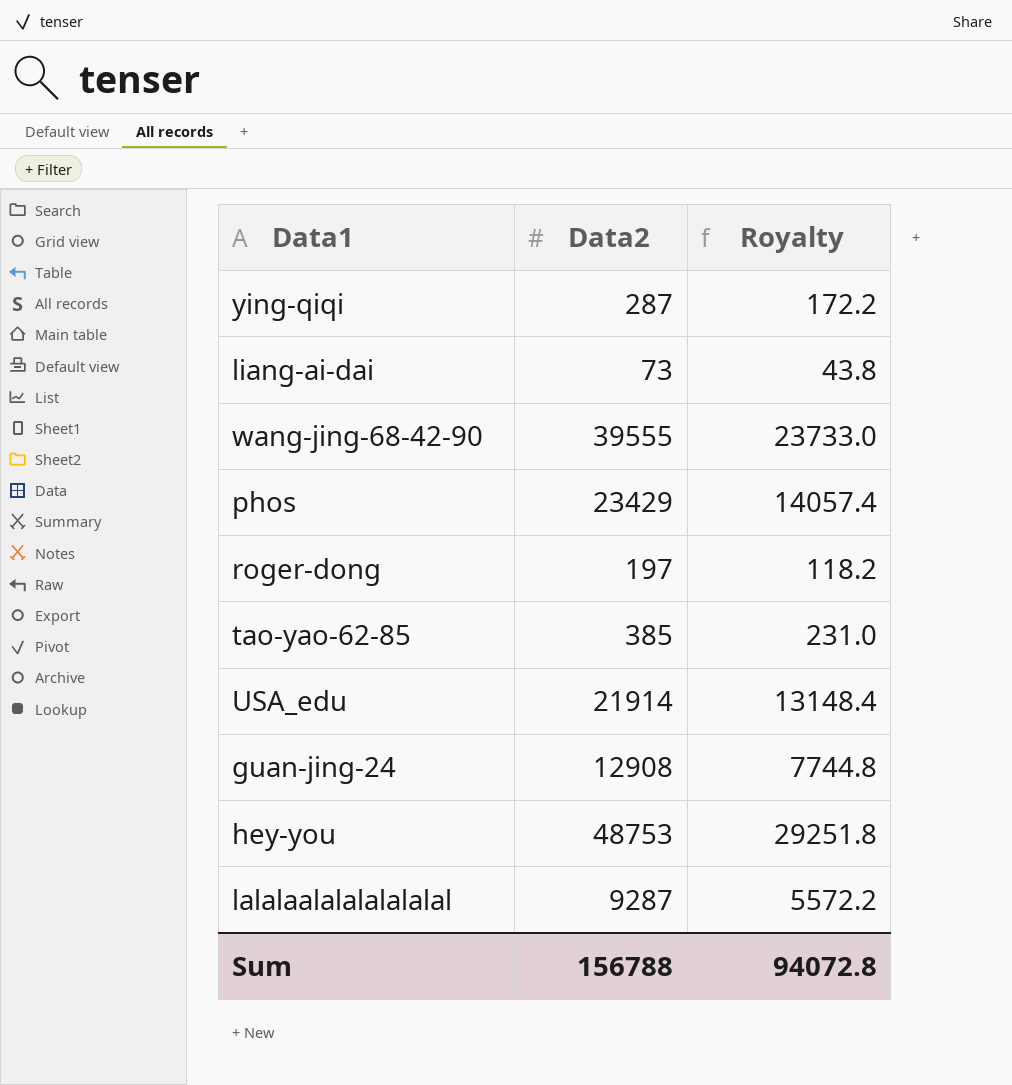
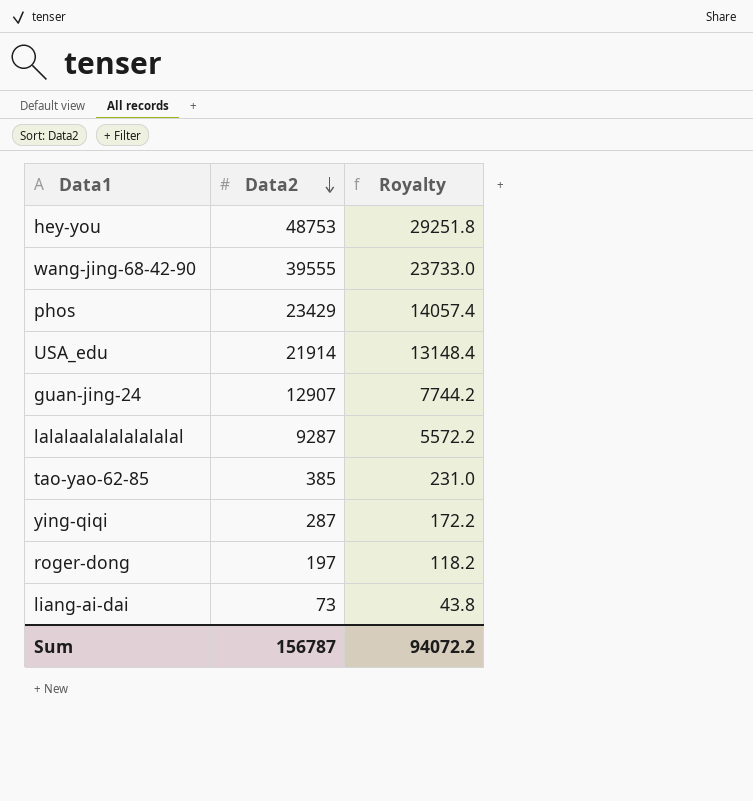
row order: none -> Data2 descending
guan-jing-24 | Data2: 12908 -> 12907
guan-jing-24 | Royalty: 7744.8 -> 7744.2
Sum | Data2: 156788 -> 156787
Sum | Royalty: 94072.8 -> 94072.2

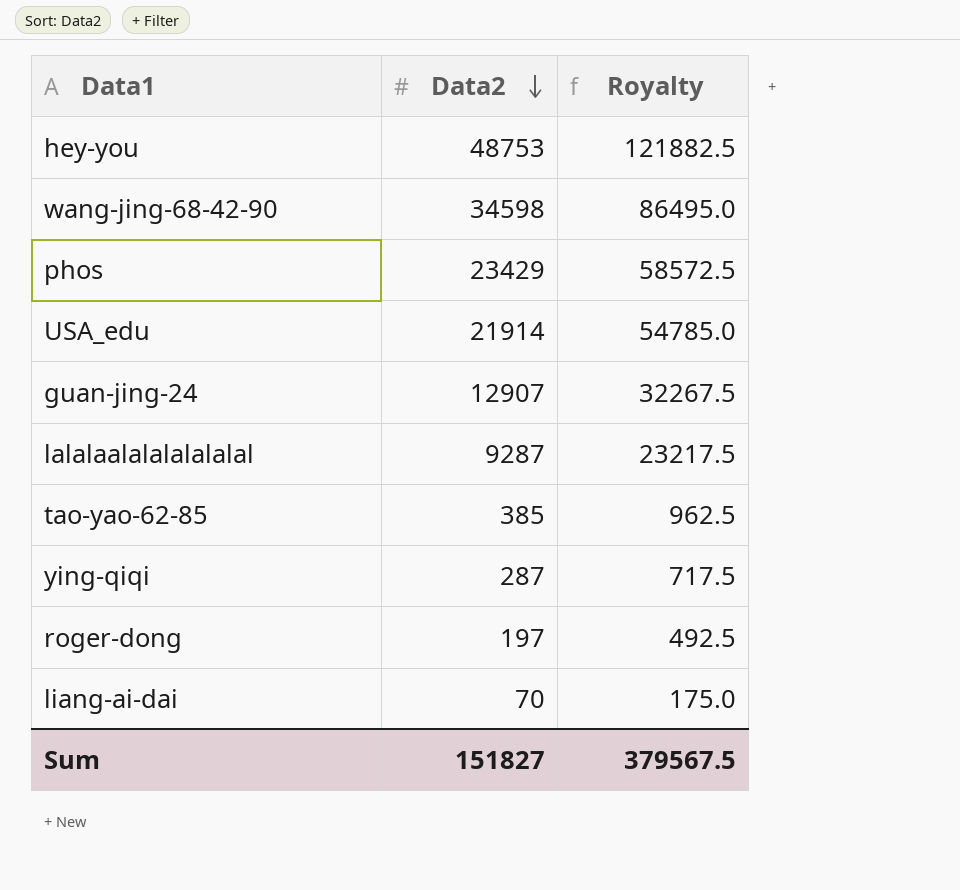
column Royalty | formula: [Data2] * 0.6 -> [Data2] * 2.5
wang-jing-68-42-90 | Data2: 39555 -> 34598
liang-ai-dai | Data2: 73 -> 70
Sum | Data2: 156787 -> 151827
Sum | Royalty: 94072.2 -> 379567.5

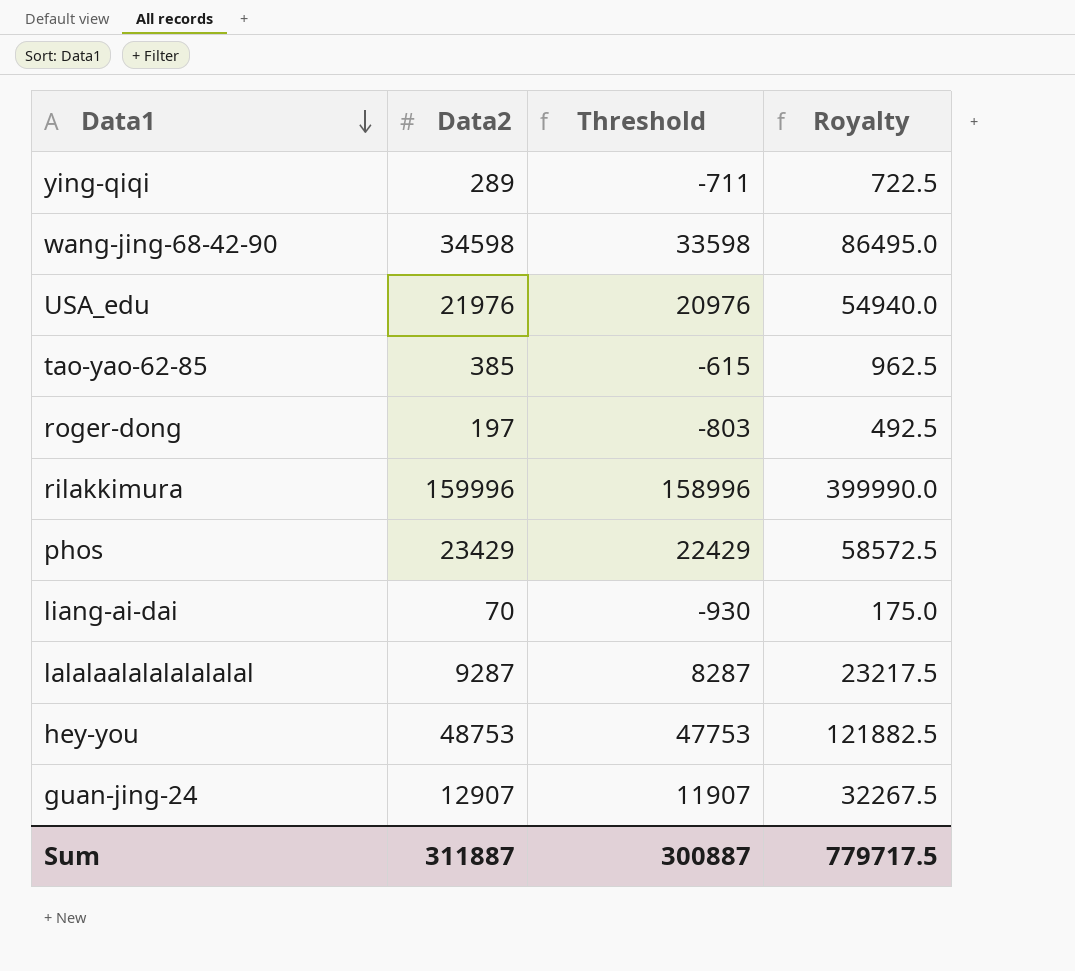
row order: Data2 descending -> Data1 descending
column Threshold | formula: none -> [Data2] - 1000
ying-qiqi | Data2: 287 -> 289
ying-qiqi | Royalty: 717.5 -> 722.5
USA_edu | Data2: 21914 -> 21976
USA_edu | Royalty: 54785.0 -> 54940.0
row rilakkimura: none -> 159996 | 158996 | 399990.0
Sum | Data2: 151827 -> 311887
Sum | Royalty: 379567.5 -> 779717.5

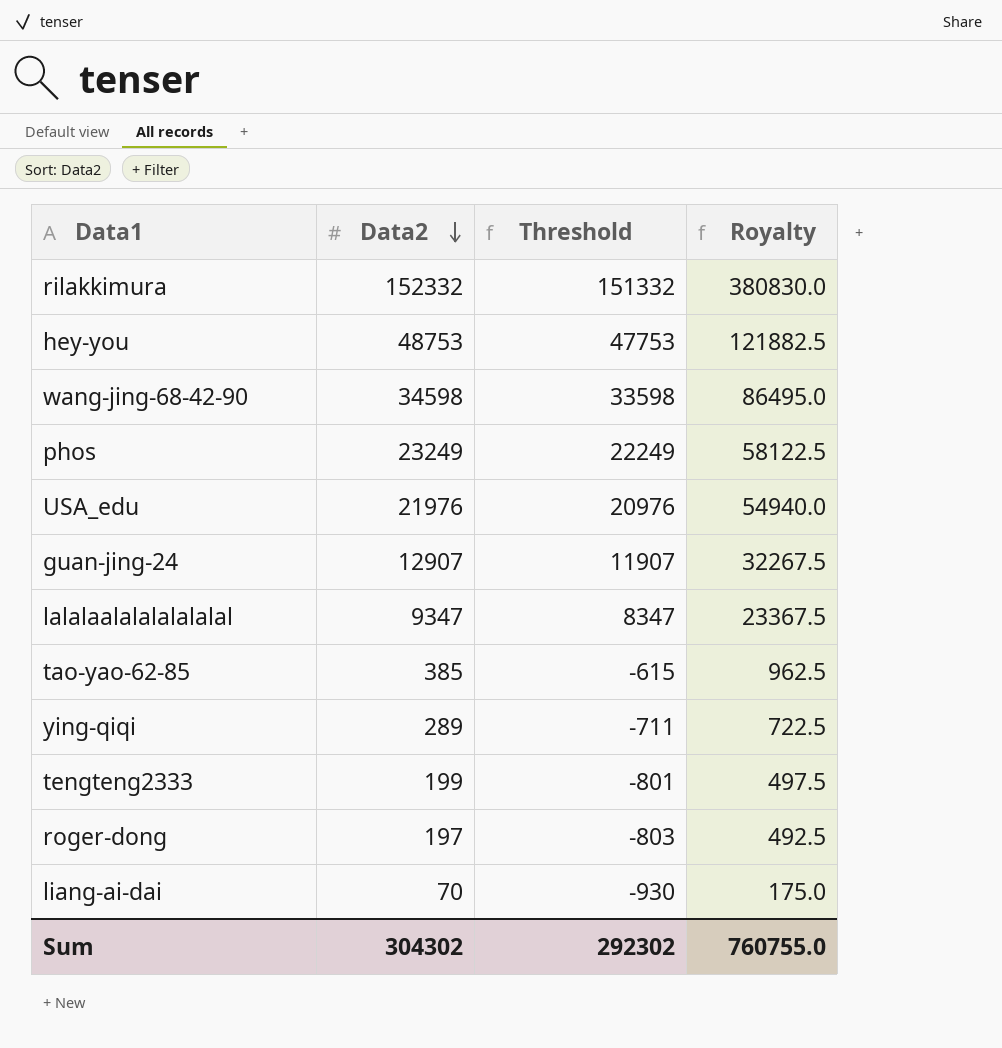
row order: Data1 descending -> Data2 descending
rilakkimura | Data2: 159996 -> 152332
rilakkimura | Threshold: 158996 -> 151332
rilakkimura | Royalty: 399990.0 -> 380830.0
phos | Data2: 23429 -> 23249
phos | Threshold: 22429 -> 22249
phos | Royalty: 58572.5 -> 58122.5
lalalaalalalalalalal | Data2: 9287 -> 9347
lalalaalalalalalalal | Threshold: 8287 -> 8347
lalalaalalalalalalal | Royalty: 23217.5 -> 23367.5
row tengteng2333: none -> 199 | -801 | 497.5
Sum | Data2: 311887 -> 304302
Sum | Threshold: 300887 -> 292302
Sum | Royalty: 779717.5 -> 760755.0

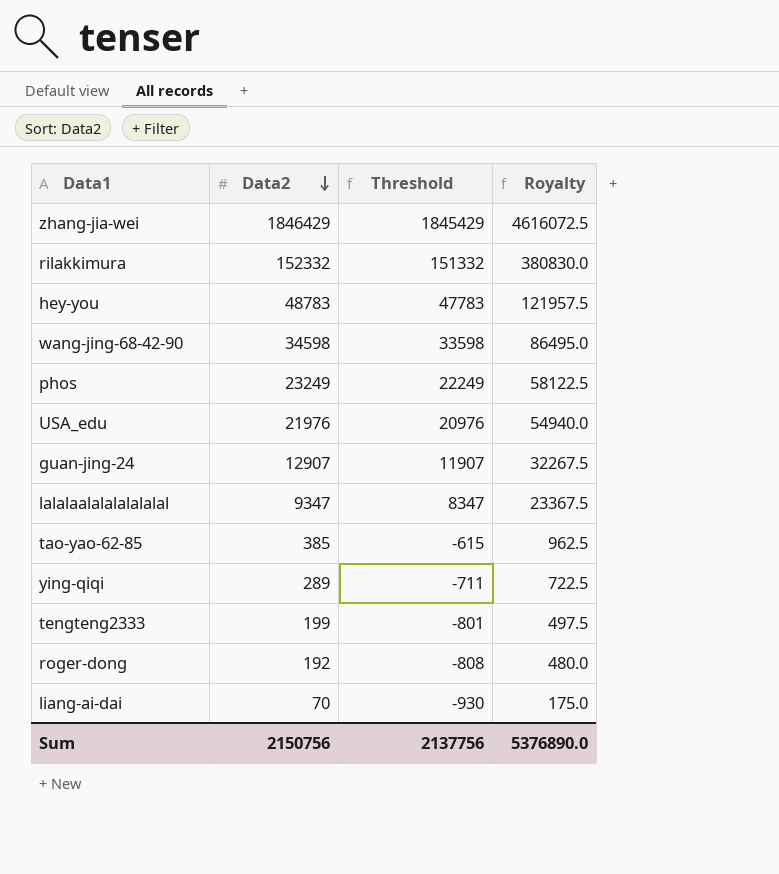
row zhang-jia-wei: none -> 1846429 | 1845429 | 4616072.5
hey-you | Data2: 48753 -> 48783
hey-you | Threshold: 47753 -> 47783
hey-you | Royalty: 121882.5 -> 121957.5
roger-dong | Data2: 197 -> 192
roger-dong | Threshold: -803 -> -808
roger-dong | Royalty: 492.5 -> 480.0
Sum | Data2: 304302 -> 2150756
Sum | Threshold: 292302 -> 2137756
Sum | Royalty: 760755.0 -> 5376890.0

